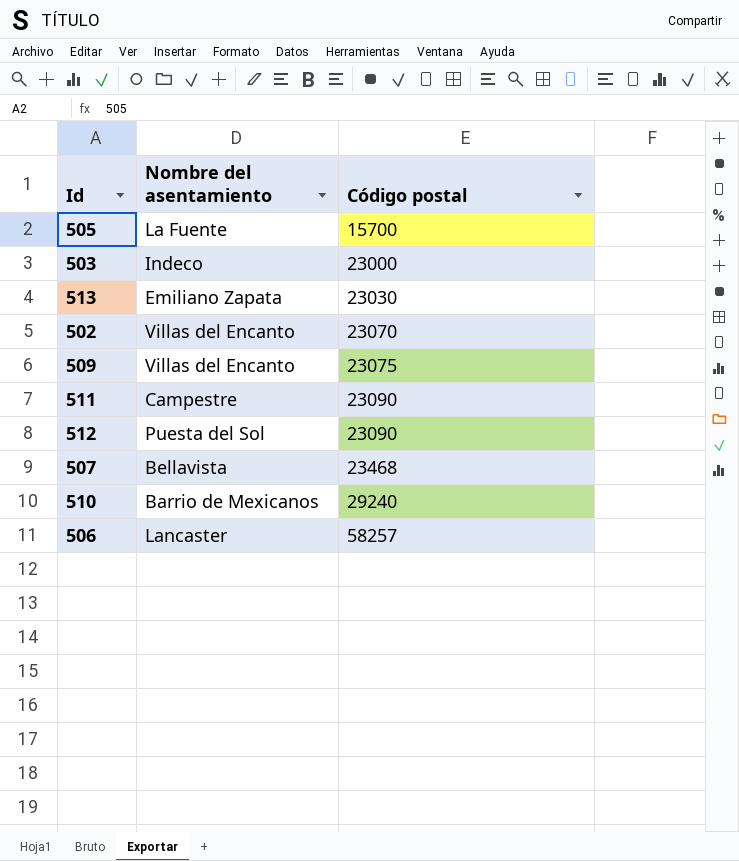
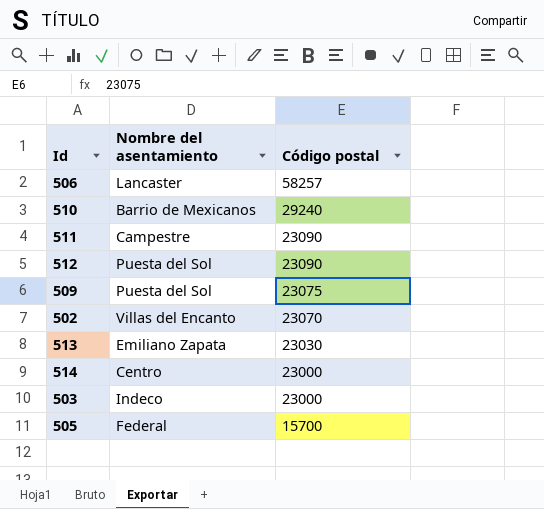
row order: Código postal ascending -> Código postal descending
row 507: Bellavista | 23468 -> none
509 | Nombre del asentamiento: Villas del Encanto -> Puesta del Sol
row 514: none -> Centro | 23000
505 | Nombre del asentamiento: La Fuente -> Federal

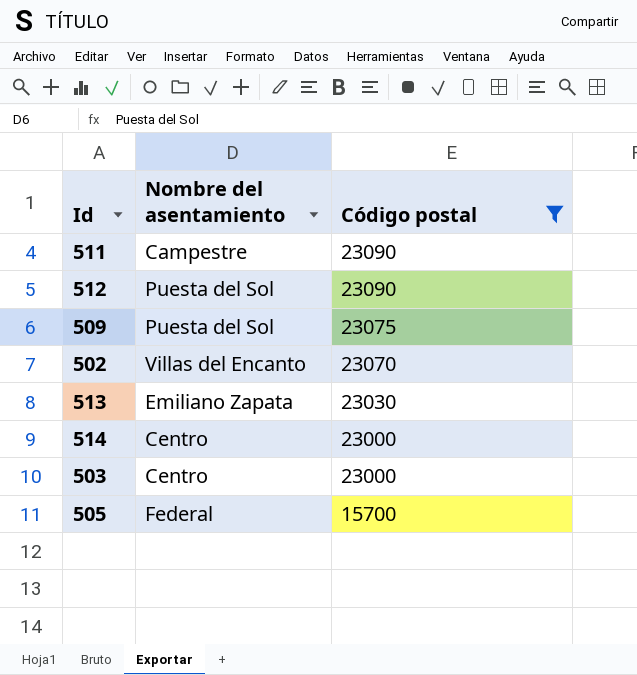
filter: none -> Código postal <= 23090
503 | Nombre del asentamiento: Indeco -> Centro

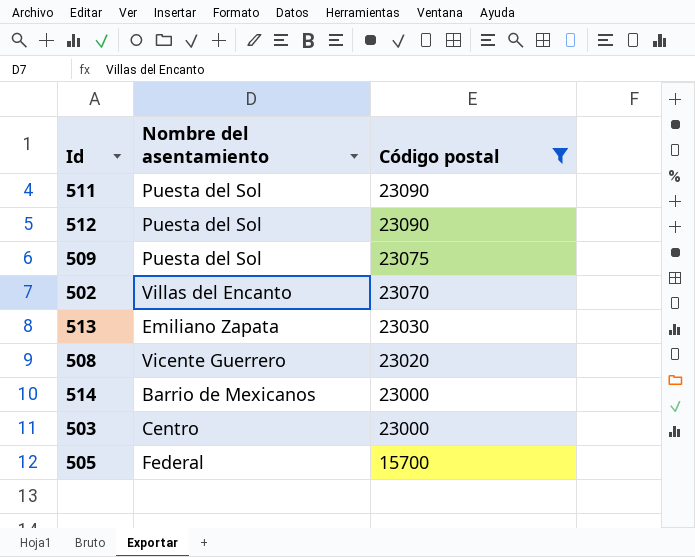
511 | Nombre del asentamiento: Campestre -> Puesta del Sol
row 508: none -> Vicente Guerrero | 23020
514 | Nombre del asentamiento: Centro -> Barrio de Mexicanos

